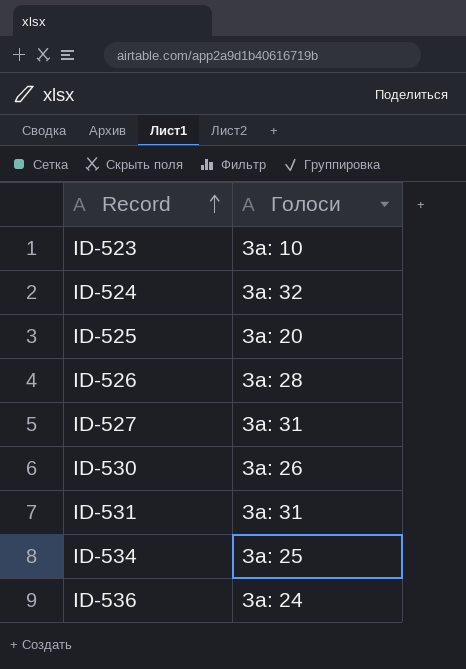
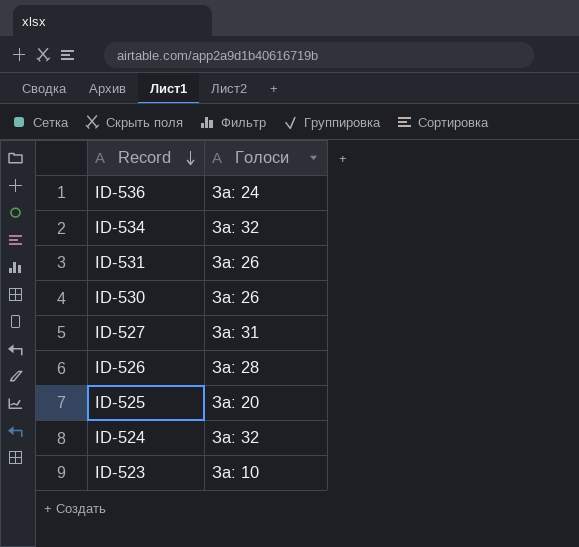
row order: Record ascending -> Record descending
ID-534 | Голоси: За: 25 -> За: 32
ID-531 | Голоси: За: 31 -> За: 26

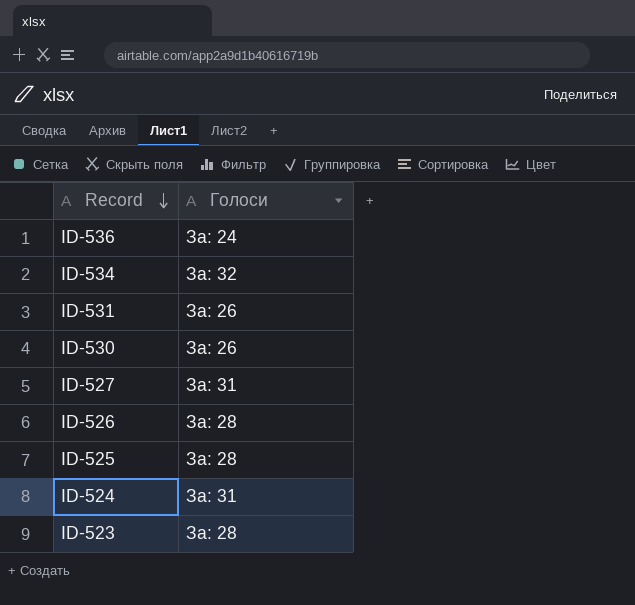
ID-525 | Голоси: За: 20 -> За: 28
ID-524 | Голоси: За: 32 -> За: 31
ID-523 | Голоси: За: 10 -> За: 28

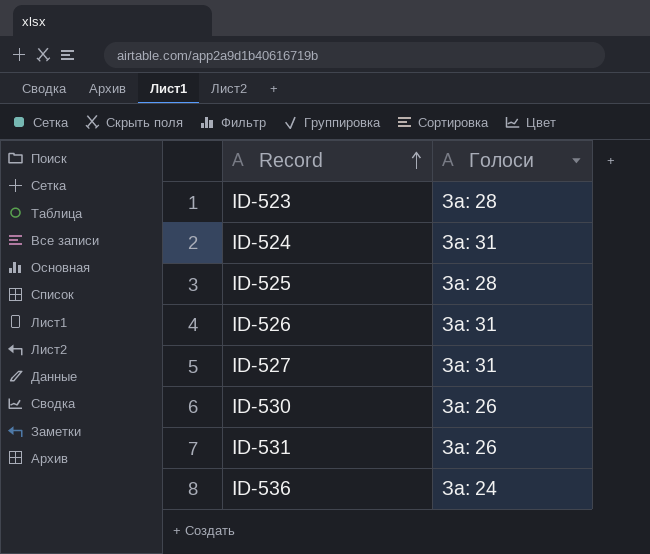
row order: Record descending -> Record ascending
row ID-534: За: 32 -> none
ID-526 | Голоси: За: 28 -> За: 31

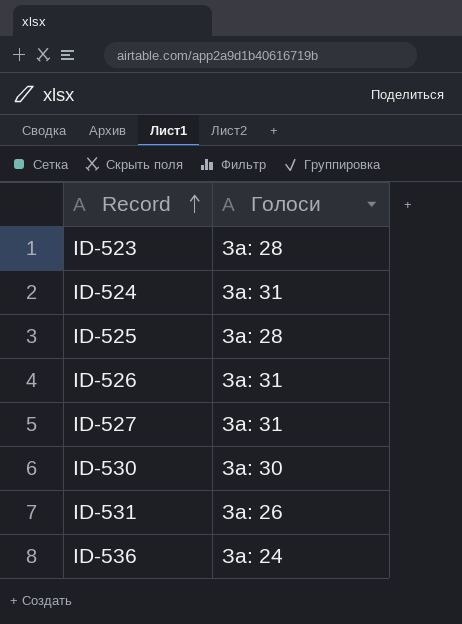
ID-530 | Голоси: За: 26 -> За: 30

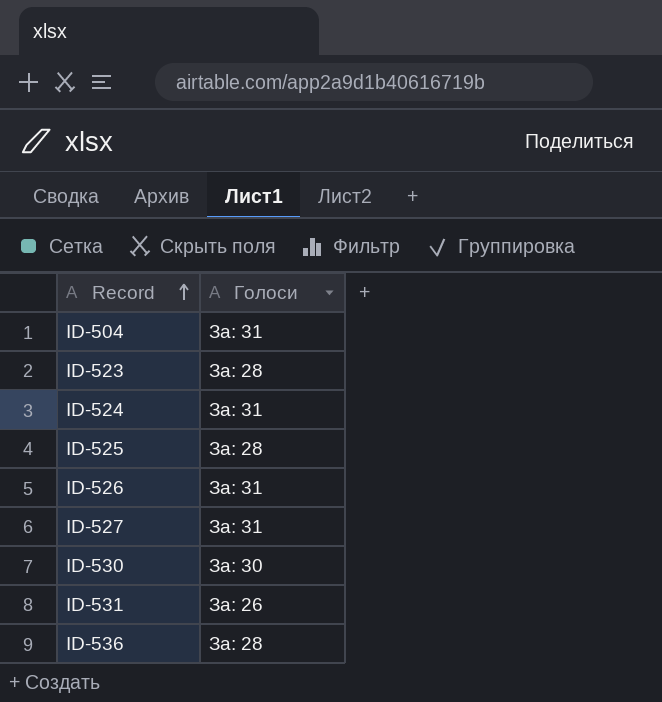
row ID-504: none -> За: 31
ID-536 | Голоси: За: 24 -> За: 28

